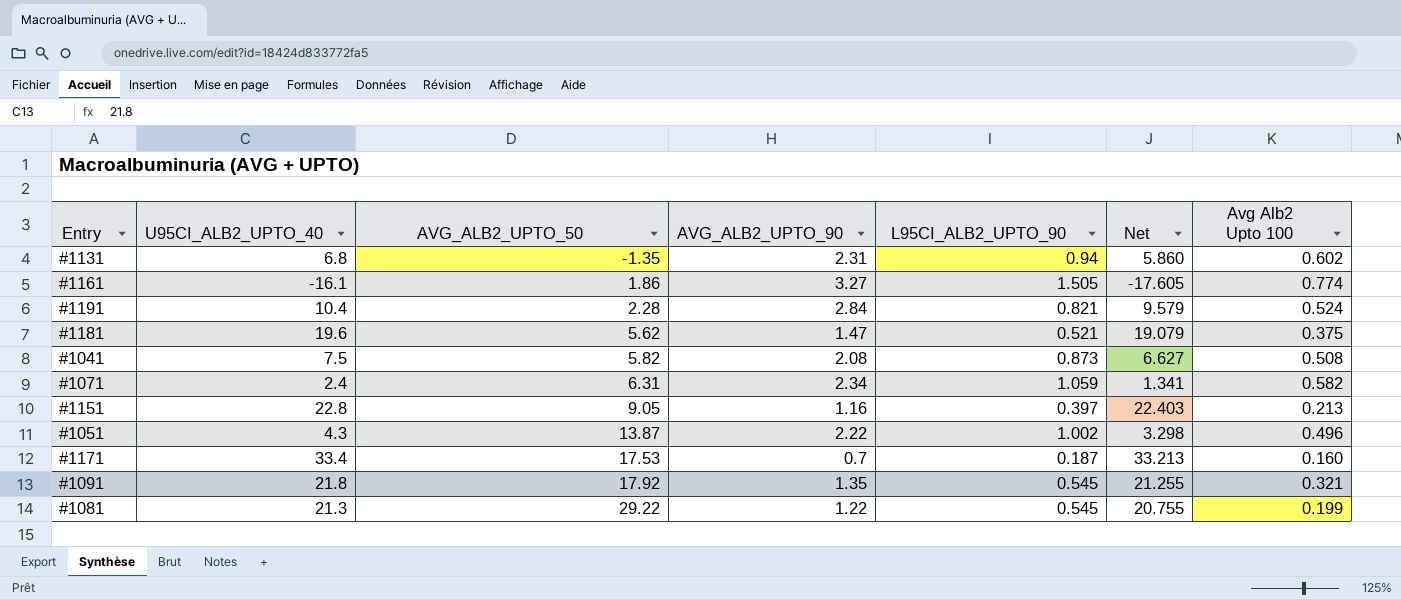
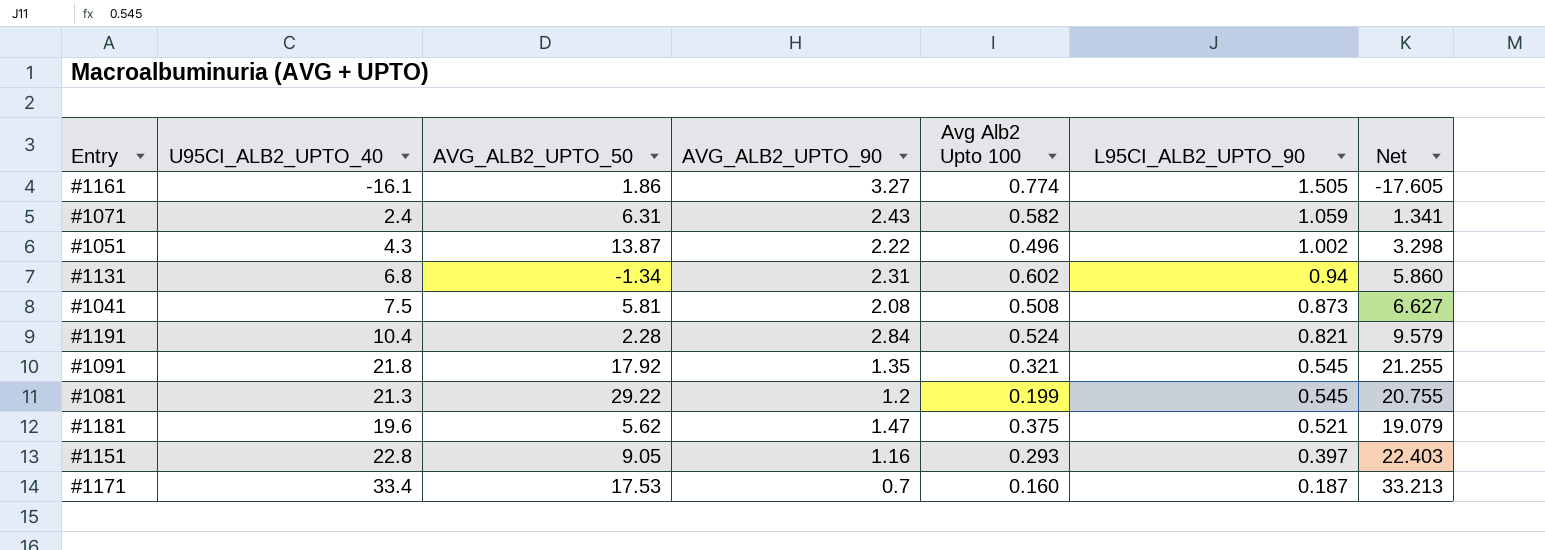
row order: AVG_ALB2_UPTO_50 ascending -> L95CI_ALB2_UPTO_90 descending
column Avg Alb2 Upto 100 | position: 7 -> 5
#1071 | AVG_ALB2_UPTO_90: 2.34 -> 2.43
#1131 | AVG_ALB2_UPTO_50: -1.35 -> -1.34
#1041 | AVG_ALB2_UPTO_50: 5.82 -> 5.81
#1081 | AVG_ALB2_UPTO_90: 1.22 -> 1.2
#1151 | Avg Alb2 Upto 100: 0.213 -> 0.293

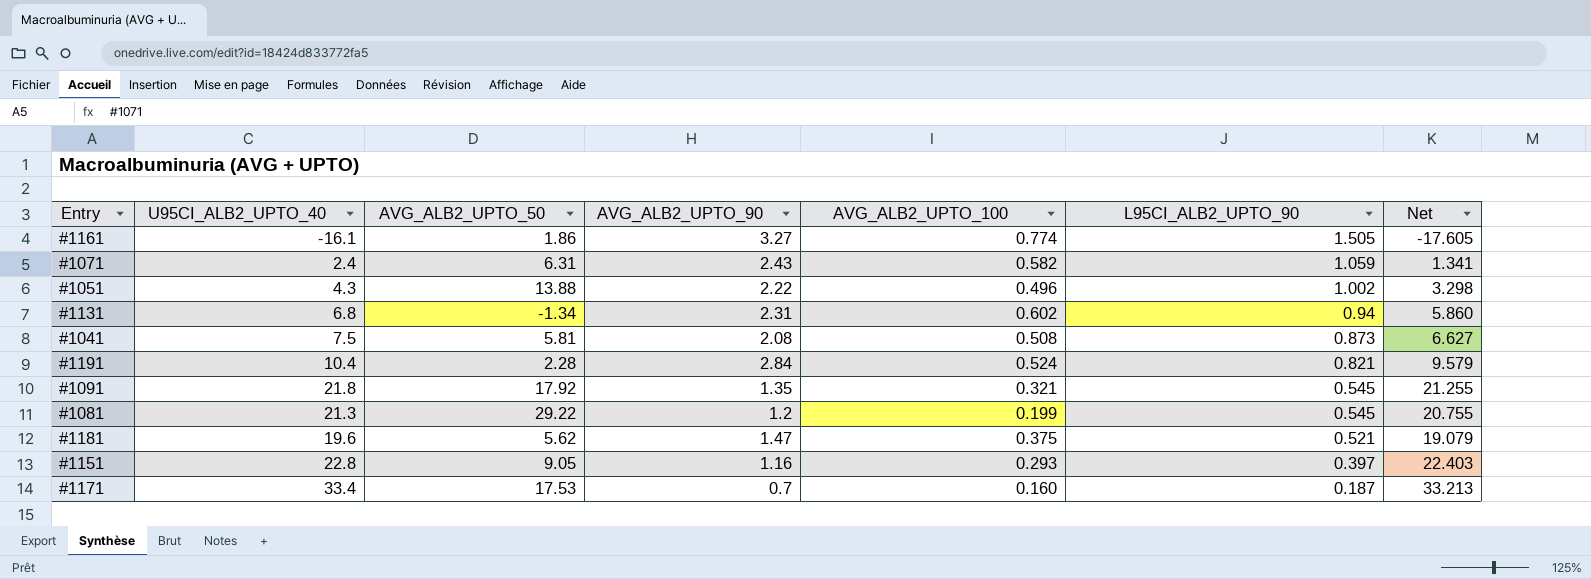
column name: Avg Alb2 Upto 100 -> AVG_ALB2_UPTO_100
#1051 | AVG_ALB2_UPTO_50: 13.87 -> 13.88

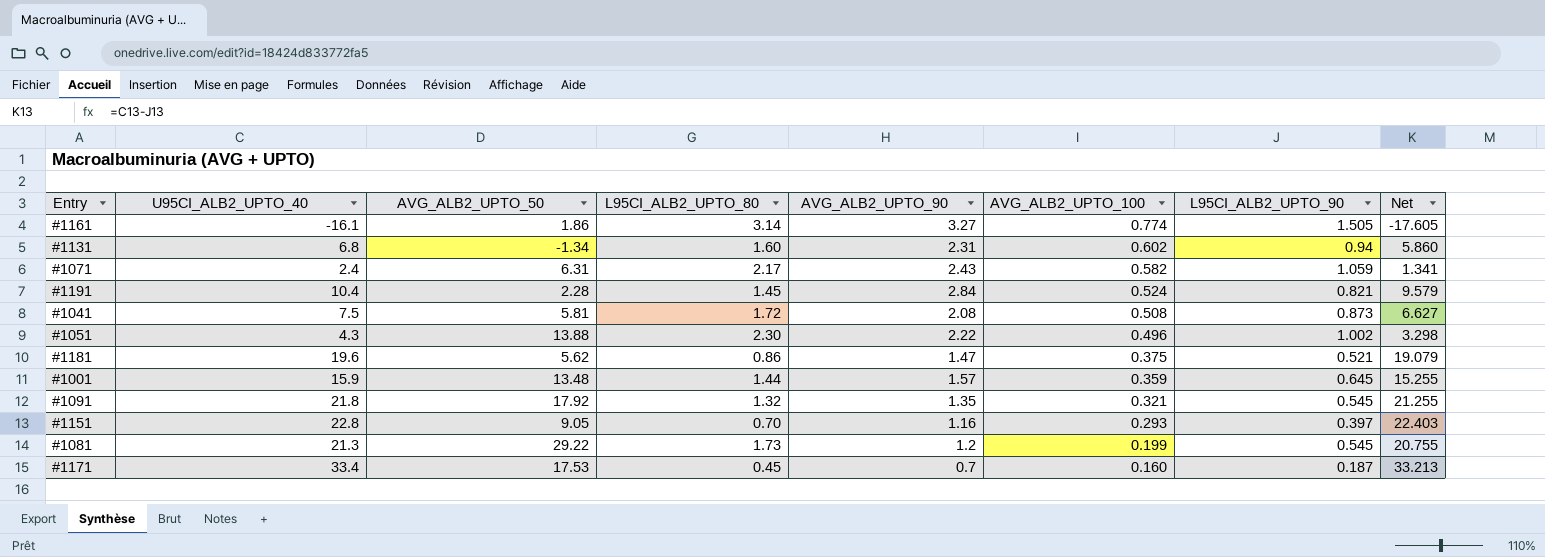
row order: L95CI_ALB2_UPTO_90 descending -> AVG_ALB2_UPTO_100 descending
column L95CI_ALB2_UPTO_80 | position: none -> 4
row #1001: none -> 15.9 | 13.48 | 1.44 | 1.57 | 0.359 | 0.645 | 15.255

